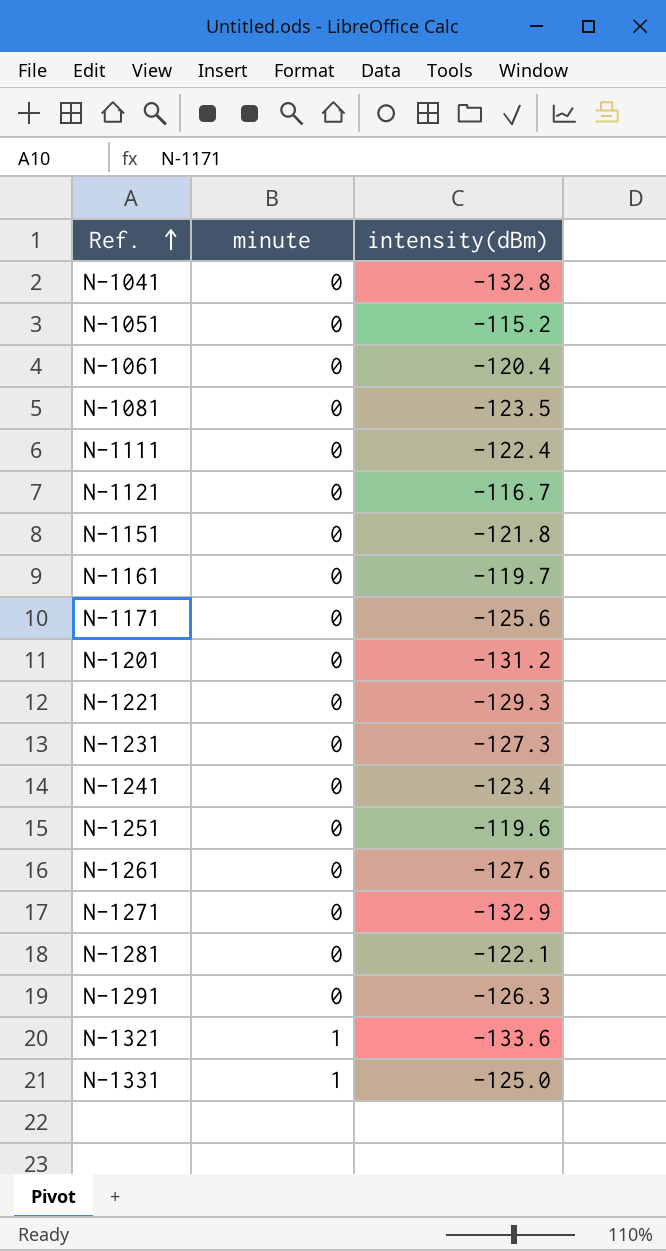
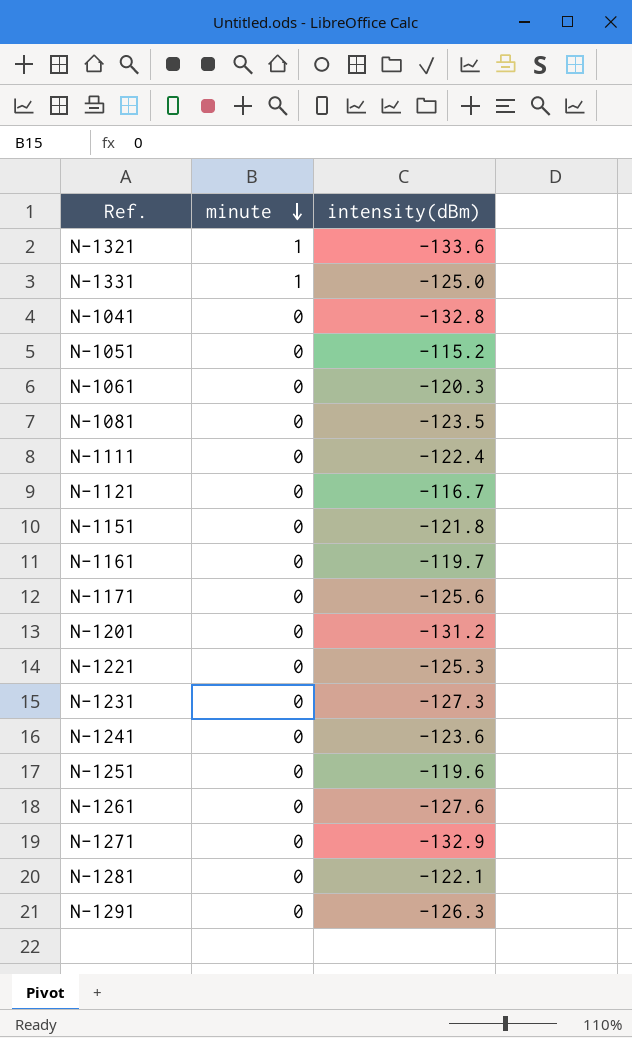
row order: Ref. ascending -> minute descending
N-1061 | intensity(dBm): -120.4 -> -120.3
N-1221 | intensity(dBm): -129.3 -> -125.3
N-1241 | intensity(dBm): -123.4 -> -123.6

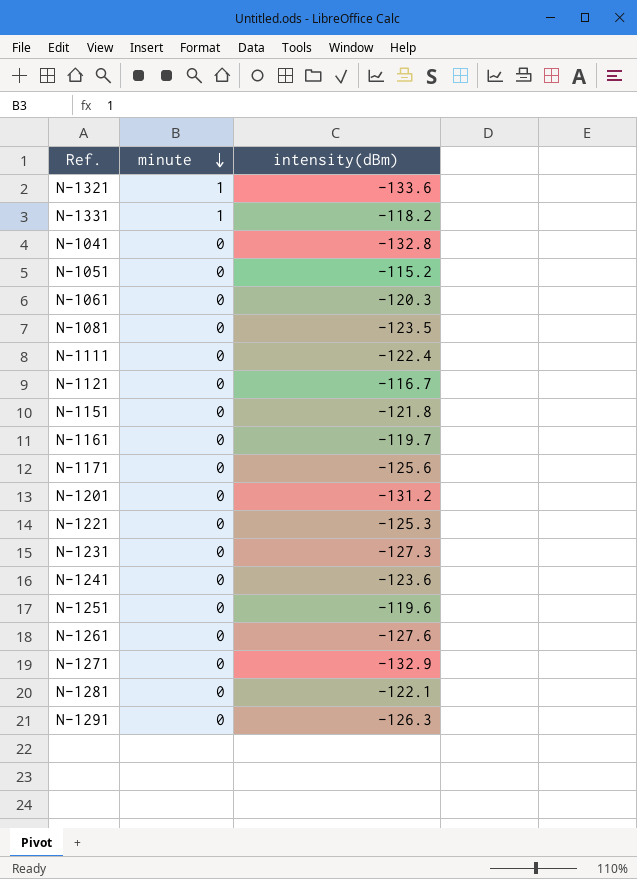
N-1331 | intensity(dBm): -125.0 -> -118.2

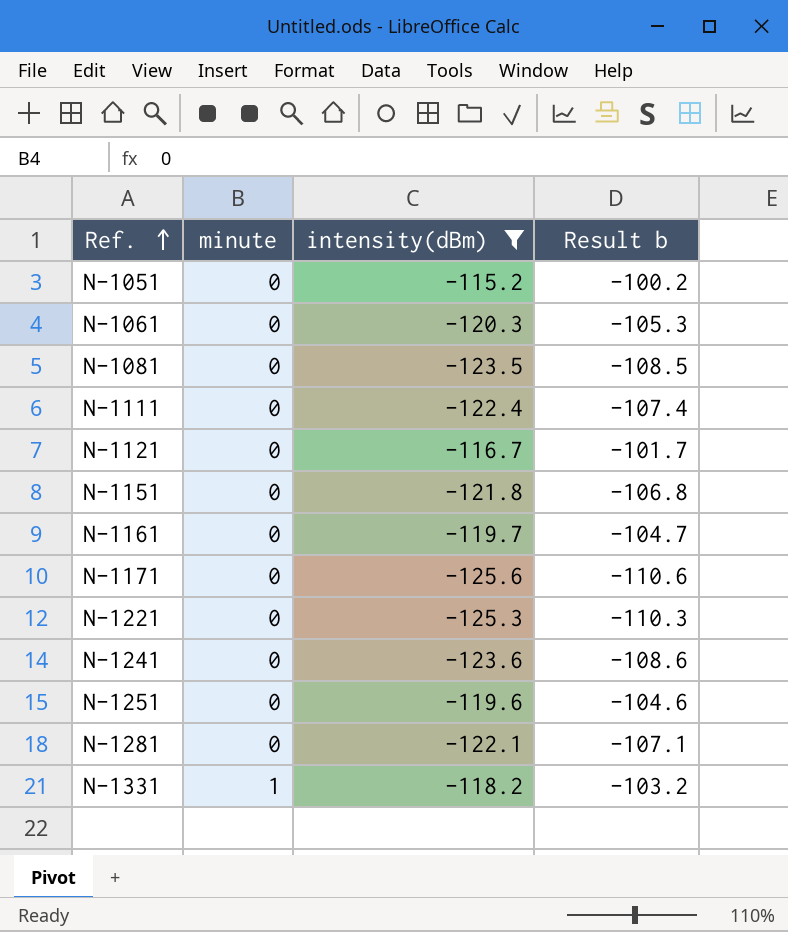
filter: none -> intensity(dBm) >= -125.6
row order: minute descending -> Ref. ascending
column Result b | formula: none -> [intensity(dBm)] + 15

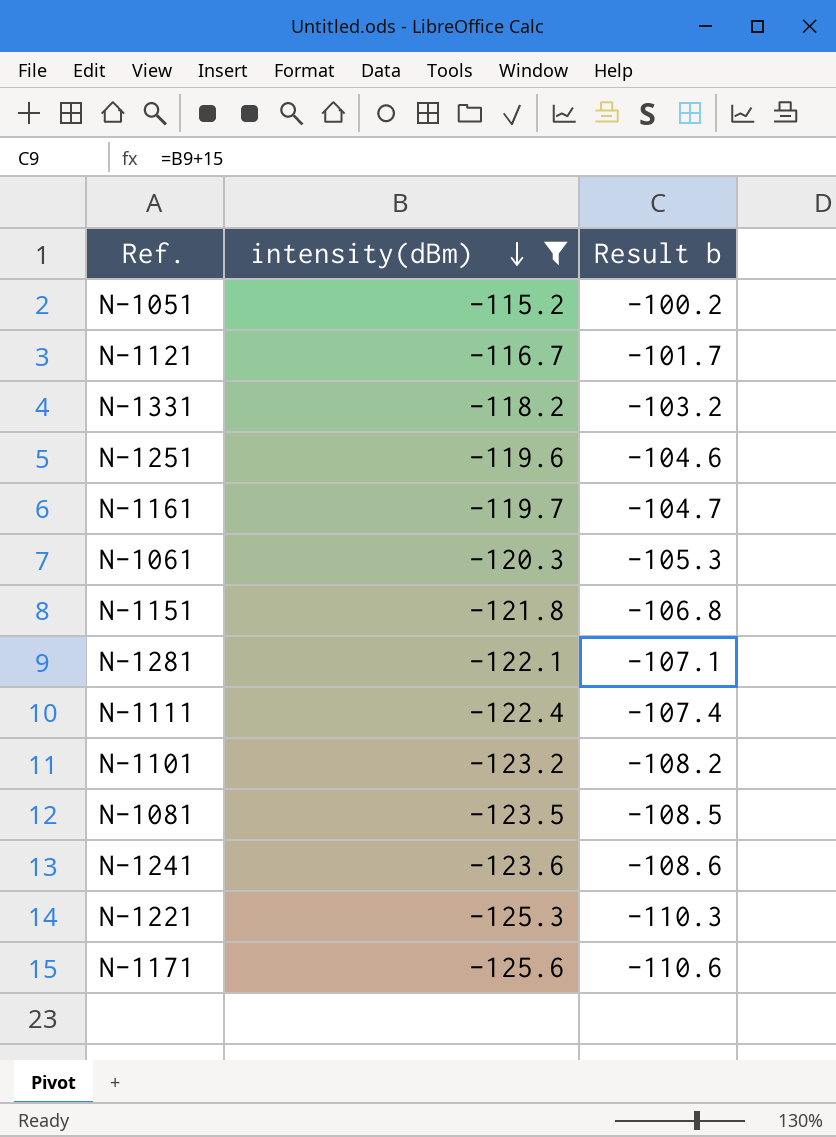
row order: Ref. ascending -> intensity(dBm) descending
column minute | position: 2 -> none
row N-1101: none -> -123.2 | -108.2

